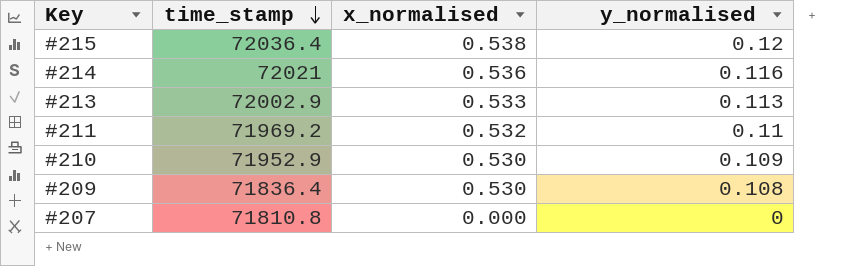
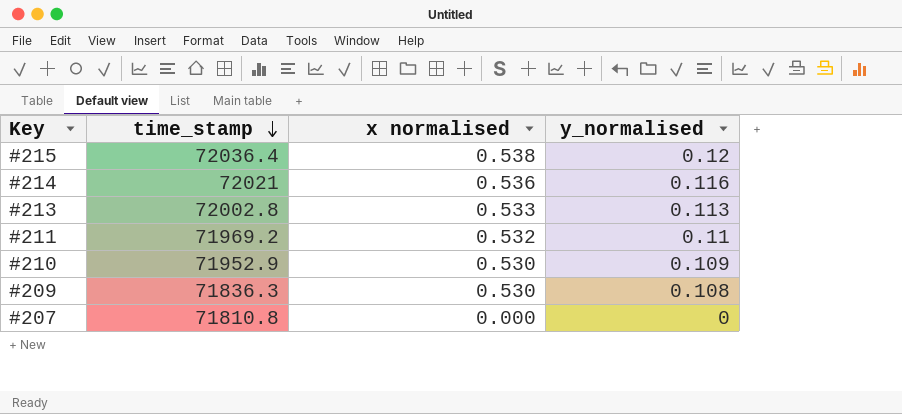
column name: x_normalised -> x normalised
#213 | time_stamp: 72002.9 -> 72002.8
#209 | time_stamp: 71836.4 -> 71836.3

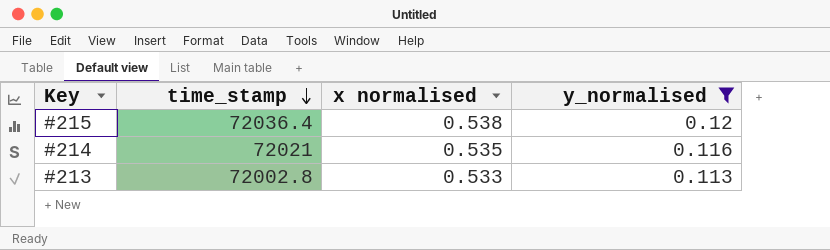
filter: none -> y_normalised >= 0.113
#214 | x normalised: 0.536 -> 0.535

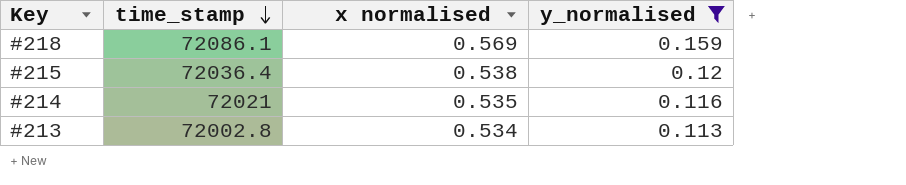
row #218: none -> 72086.1 | 0.569 | 0.159
#213 | x normalised: 0.533 -> 0.534

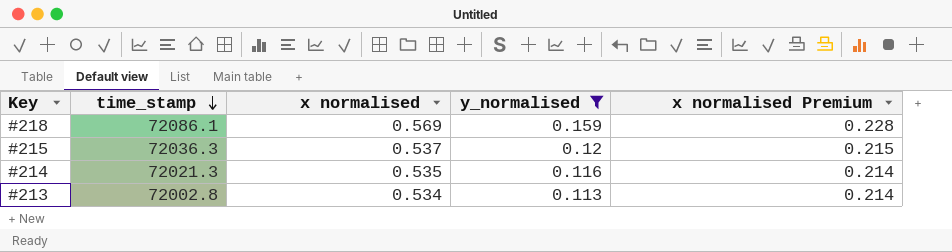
column x normalised Premium | formula: none -> [x normalised] * 0.4
#215 | time_stamp: 72036.4 -> 72036.3
#215 | x normalised: 0.538 -> 0.537
#214 | time_stamp: 72021 -> 72021.3

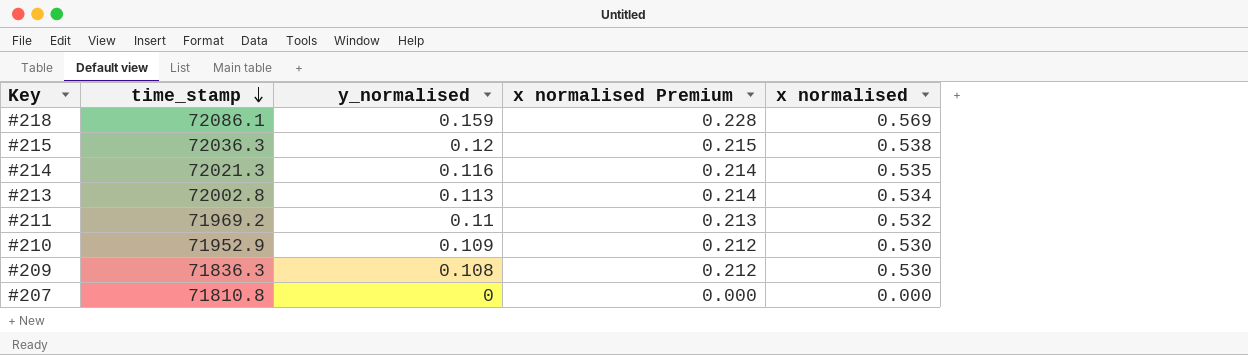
filter: y_normalised >= 0.113 -> none
column x normalised | position: 3 -> 5
#215 | x normalised: 0.537 -> 0.538

